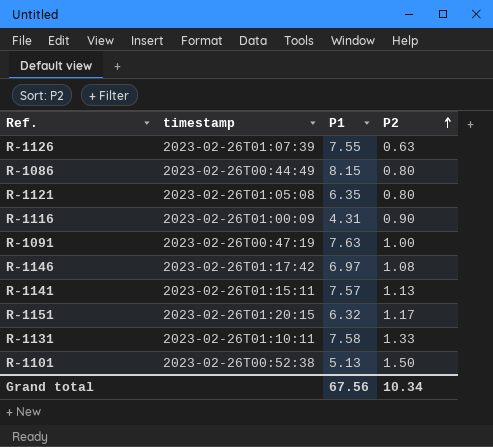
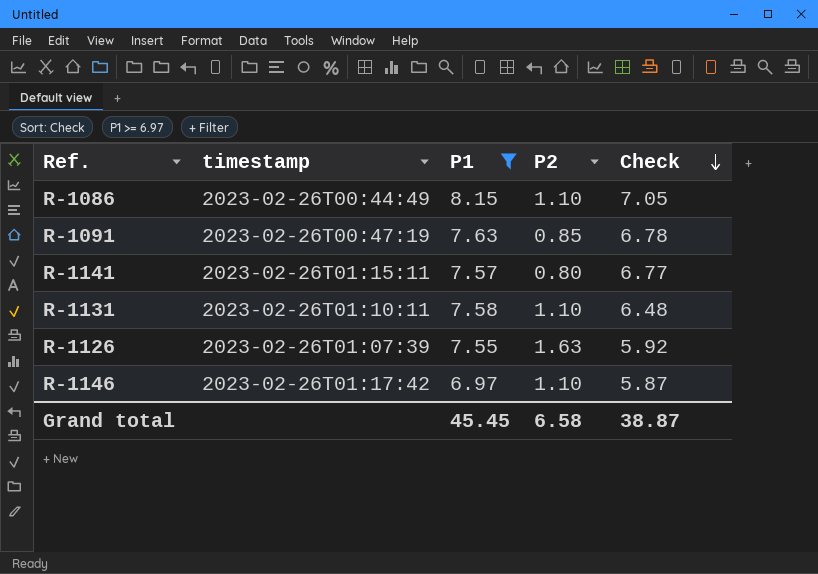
filter: none -> P1 >= 6.97
row order: P2 ascending -> Check descending
column Check | formula: none -> [P1] - [P2]
R-1086 | P2: 0.80 -> 1.10
R-1091 | P2: 1.00 -> 0.85
R-1141 | P2: 1.13 -> 0.80
R-1131 | P2: 1.33 -> 1.10
R-1126 | P2: 0.63 -> 1.63
R-1146 | P2: 1.08 -> 1.10
Grand total | P1: 67.56 -> 45.45
Grand total | P2: 10.34 -> 6.58

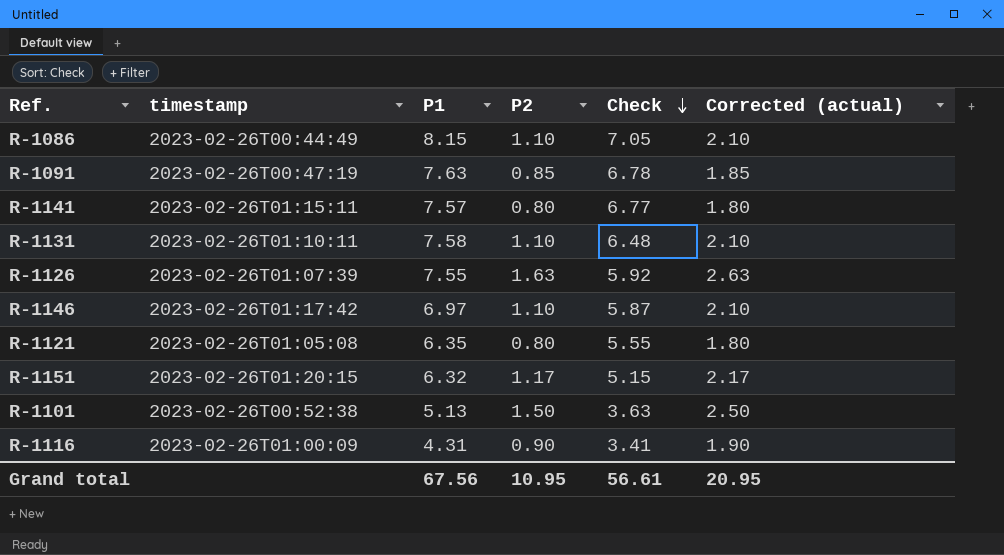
filter: P1 >= 6.97 -> none
column Corrected (actual) | formula: none -> [P2] + 1
Grand total | P1: 45.45 -> 67.56
Grand total | P2: 6.58 -> 10.95
Grand total | Check: 38.87 -> 56.61

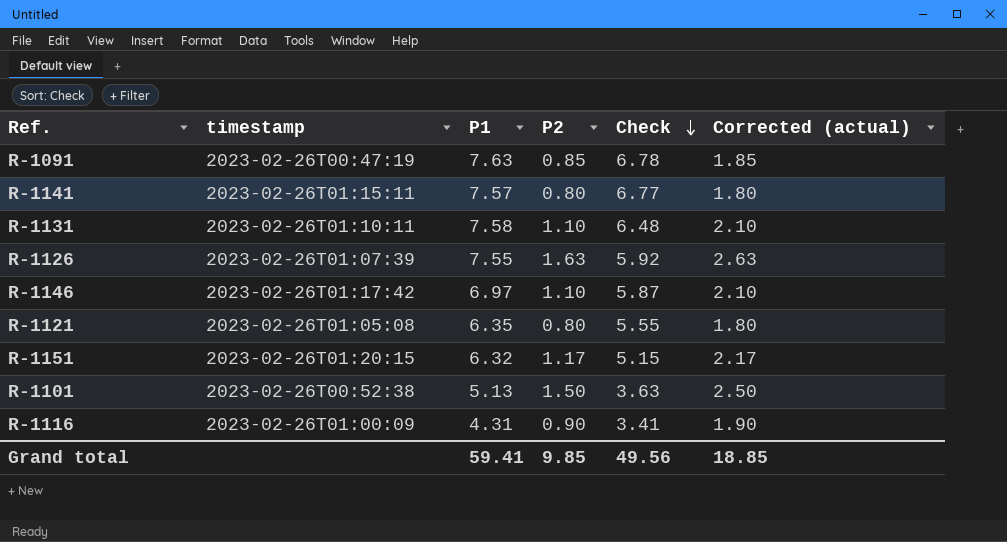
row R-1086: 2023-02-26T00:44:49 | 8.15 | 1.10 | 7.05 | 2.10 -> none
Grand total | P1: 67.56 -> 59.41
Grand total | P2: 10.95 -> 9.85
Grand total | Check: 56.61 -> 49.56
Grand total | Corrected (actual): 20.95 -> 18.85

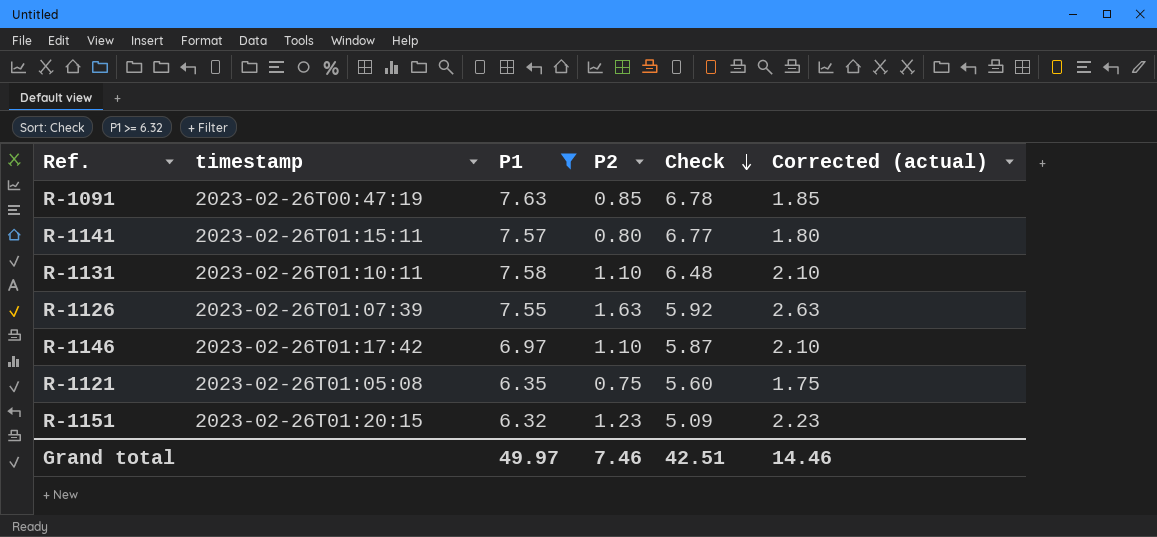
filter: none -> P1 >= 6.32
R-1121 | P2: 0.80 -> 0.75
R-1121 | Check: 5.55 -> 5.60
R-1121 | Corrected (actual): 1.80 -> 1.75
R-1151 | P2: 1.17 -> 1.23
R-1151 | Check: 5.15 -> 5.09
R-1151 | Corrected (actual): 2.17 -> 2.23
Grand total | P1: 59.41 -> 49.97
Grand total | P2: 9.85 -> 7.46
Grand total | Check: 49.56 -> 42.51
Grand total | Corrected (actual): 18.85 -> 14.46

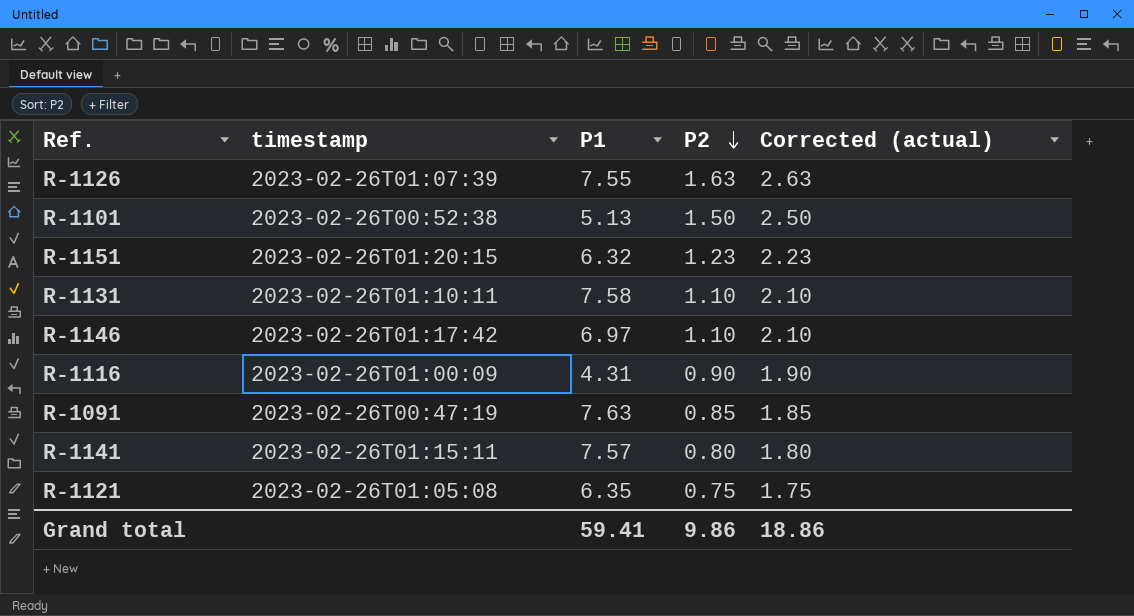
filter: P1 >= 6.32 -> none
row order: Check descending -> P2 descending
column Check | formula: [P1] - [P2] -> none
Grand total | P1: 49.97 -> 59.41
Grand total | P2: 7.46 -> 9.86
Grand total | Corrected (actual): 14.46 -> 18.86

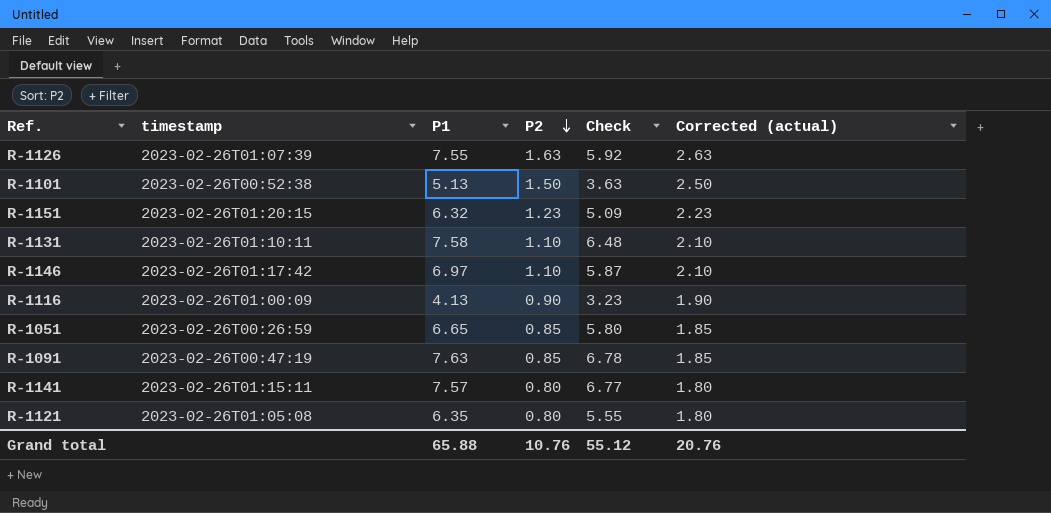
column Check | formula: none -> [P1] - [P2]
R-1116 | P1: 4.31 -> 4.13
row R-1051: none -> 2023-02-26T00:26:59 | 6.65 | 0.85 | 5.80 | 1.85
R-1121 | P2: 0.75 -> 0.80
R-1121 | Corrected (actual): 1.75 -> 1.80
Grand total | P1: 59.41 -> 65.88
Grand total | P2: 9.86 -> 10.76
Grand total | Corrected (actual): 18.86 -> 20.76

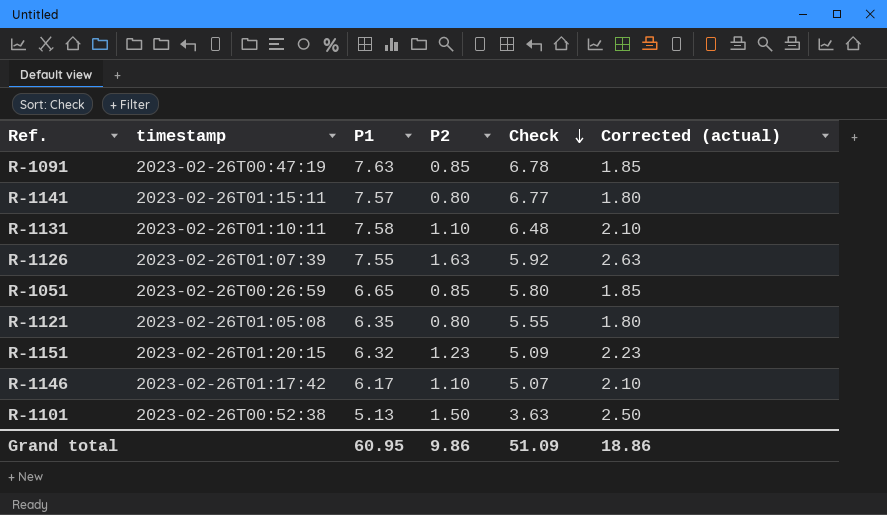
row order: P2 descending -> Check descending
row R-1116: 2023-02-26T01:00:09 | 4.13 | 0.90 | 3.23 | 1.90 -> none
R-1146 | P1: 6.97 -> 6.17
R-1146 | Check: 5.87 -> 5.07
Grand total | P1: 65.88 -> 60.95
Grand total | P2: 10.76 -> 9.86
Grand total | Check: 55.12 -> 51.09
Grand total | Corrected (actual): 20.76 -> 18.86

